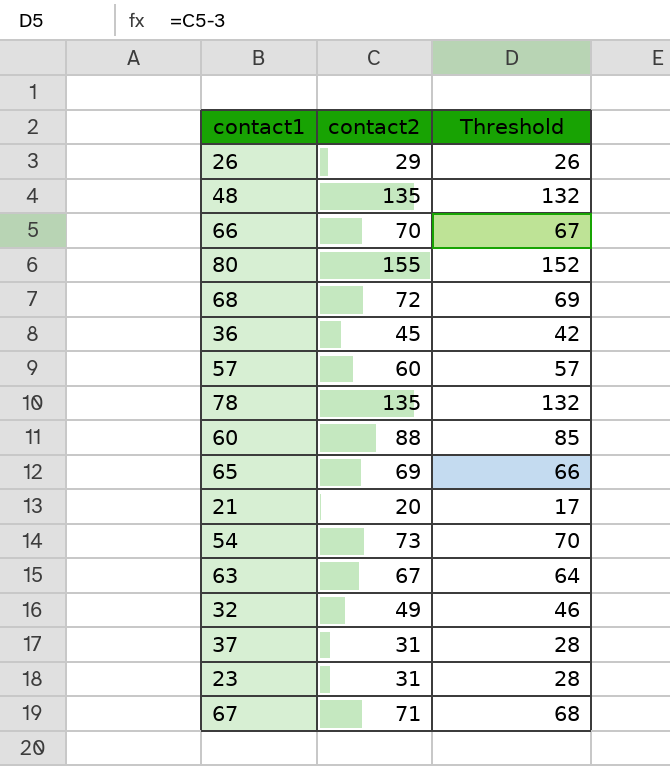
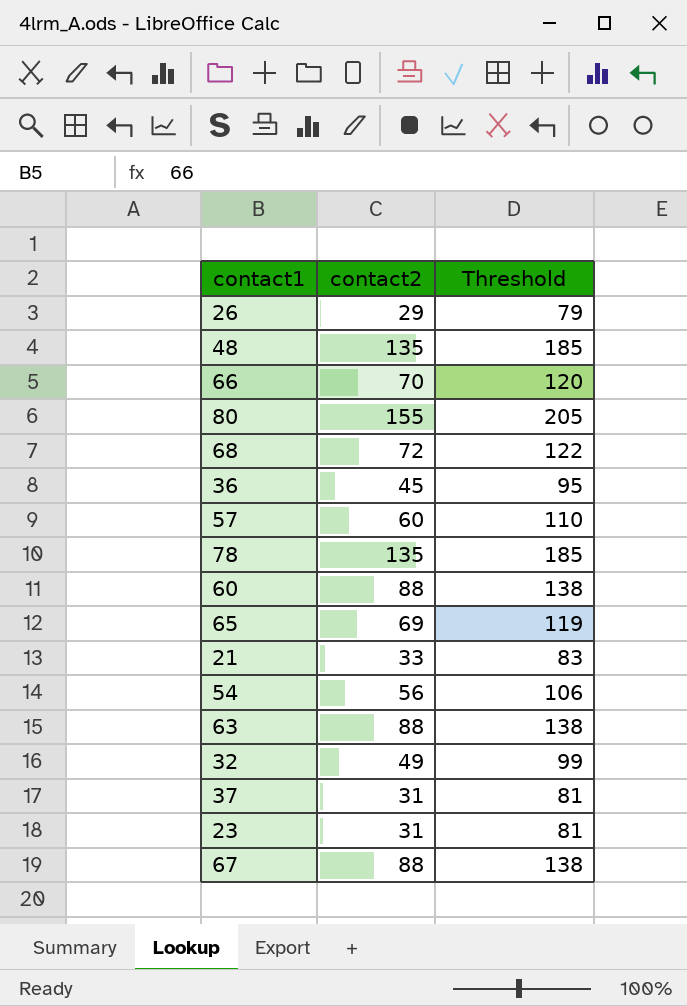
column Threshold | formula: [contact2] - 3 -> [contact2] + 50
21 | contact2: 20 -> 33
54 | contact2: 73 -> 56
63 | contact2: 67 -> 88
67 | contact2: 71 -> 88

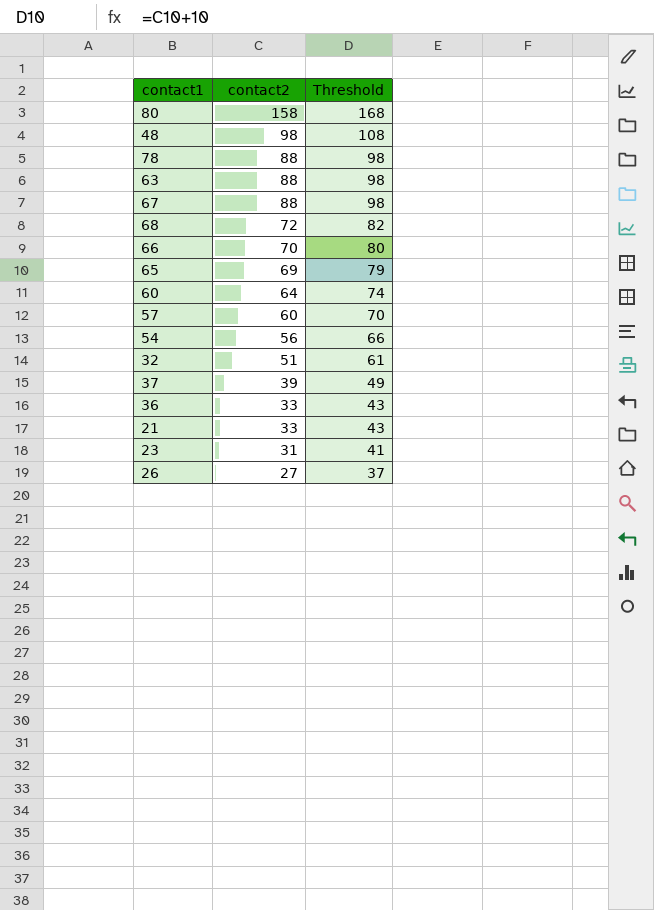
row order: none -> contact2 descending
column Threshold | formula: [contact2] + 50 -> [contact2] + 10
80 | contact2: 155 -> 158
48 | contact2: 135 -> 98
78 | contact2: 135 -> 88
60 | contact2: 88 -> 64
32 | contact2: 49 -> 51
37 | contact2: 31 -> 39
36 | contact2: 45 -> 33
26 | contact2: 29 -> 27

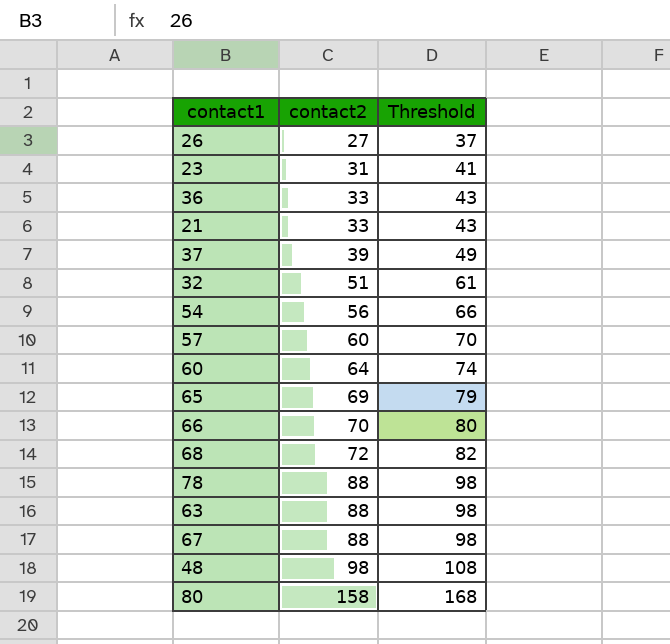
row order: contact2 descending -> contact2 ascending

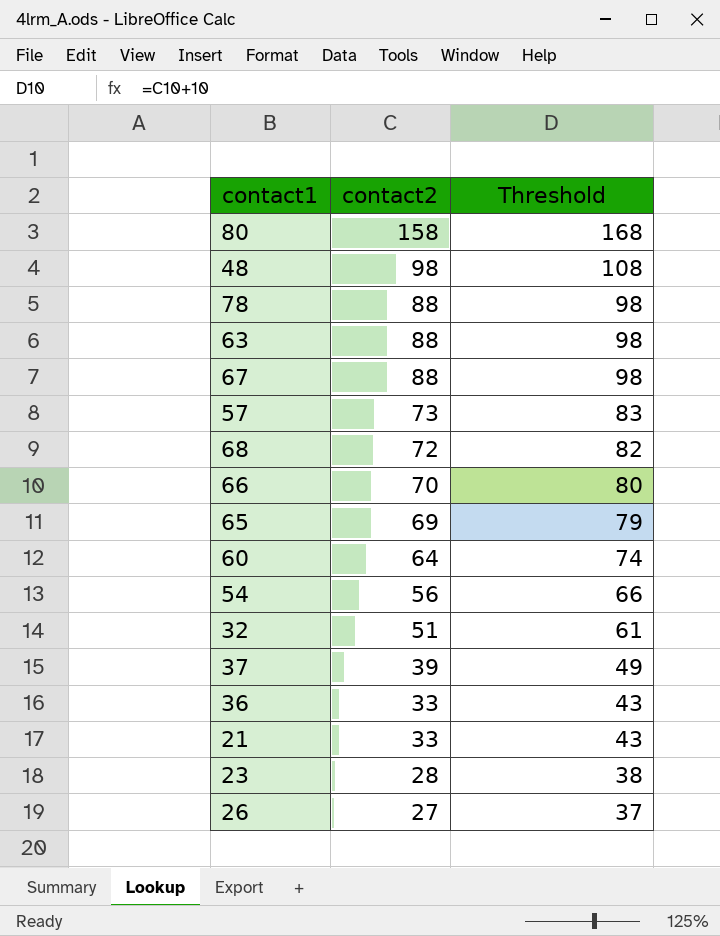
row order: contact2 ascending -> contact2 descending
57 | contact2: 60 -> 73
57 | Threshold: 70 -> 83
23 | contact2: 31 -> 28
23 | Threshold: 41 -> 38

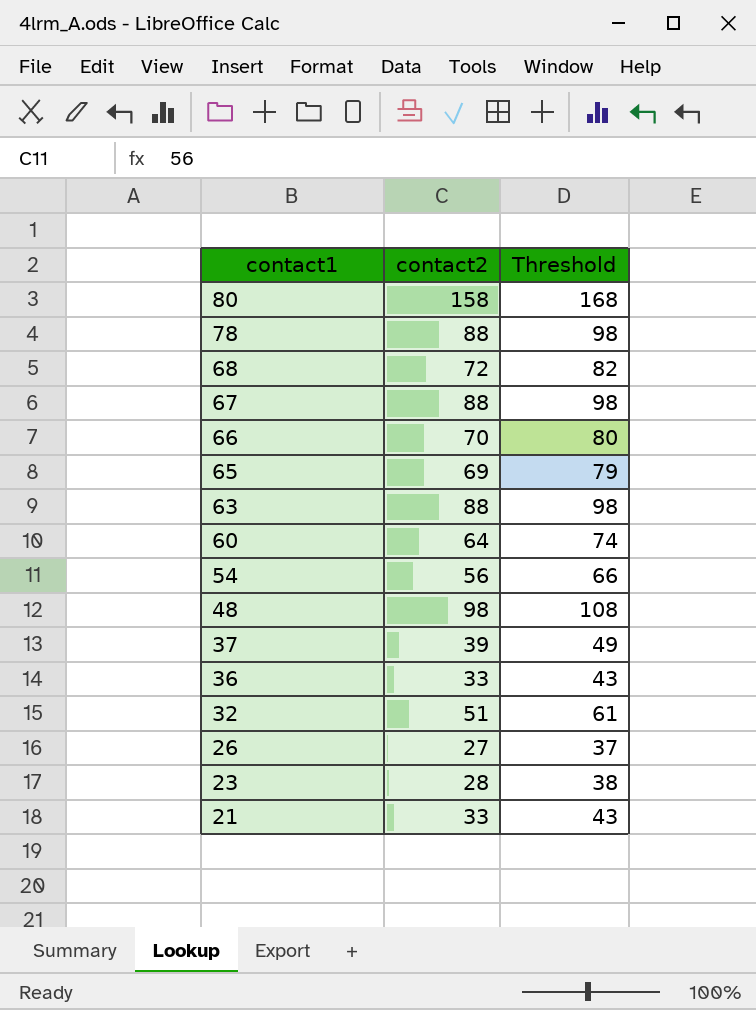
row order: contact2 descending -> contact1 descending
row 57: 73 | 83 -> none

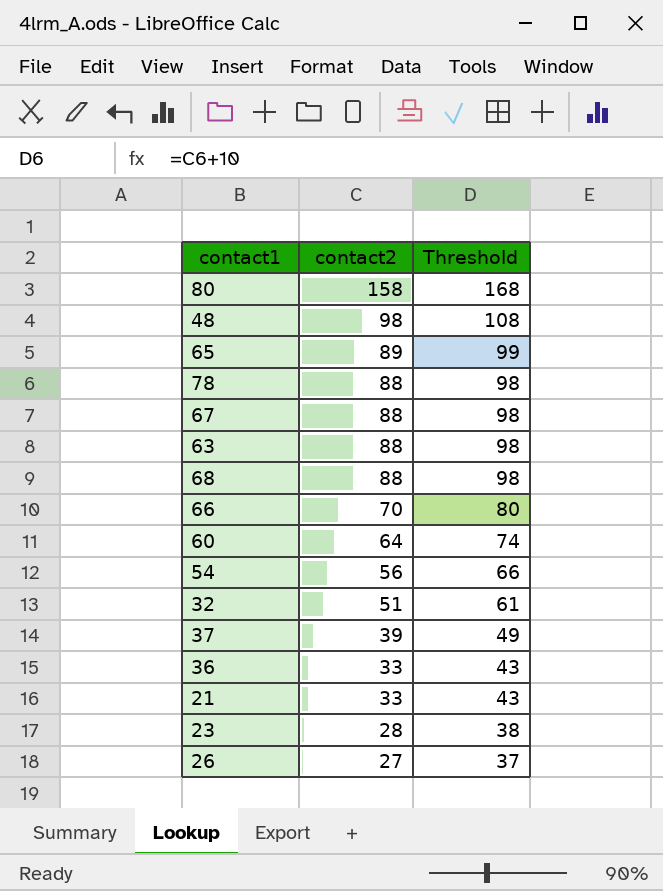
row order: contact1 descending -> contact2 descending
65 | contact2: 69 -> 89
65 | Threshold: 79 -> 99
68 | contact2: 72 -> 88
68 | Threshold: 82 -> 98

